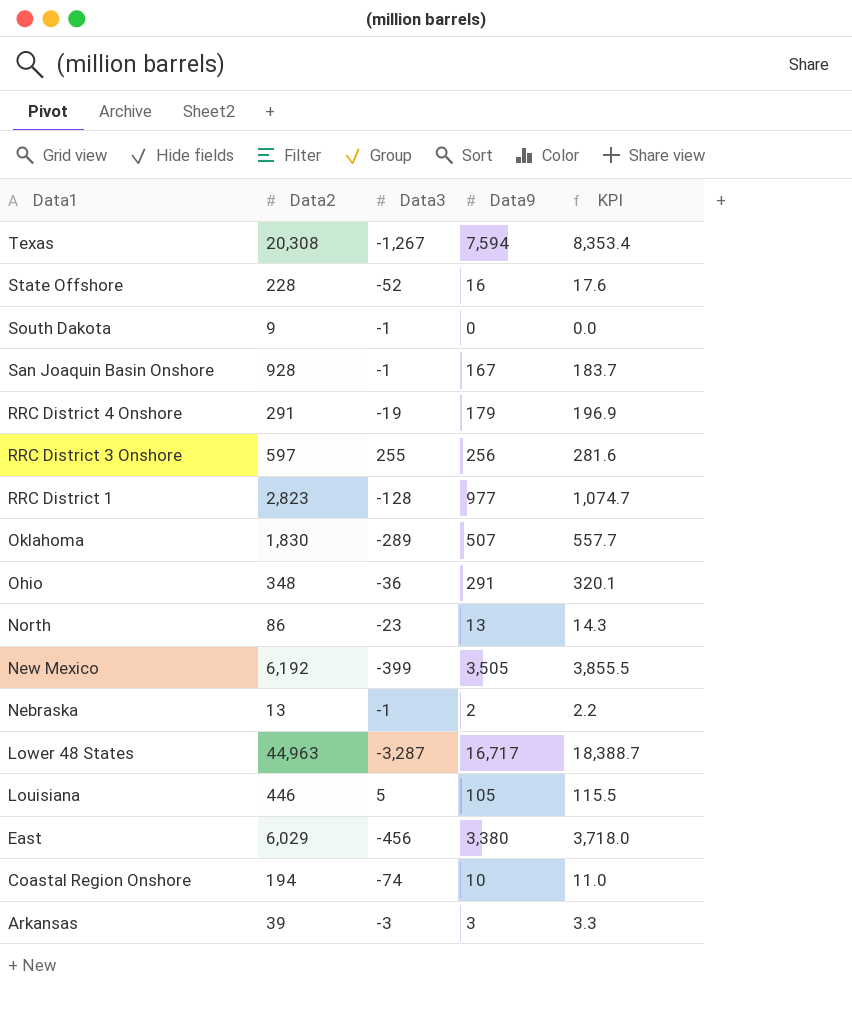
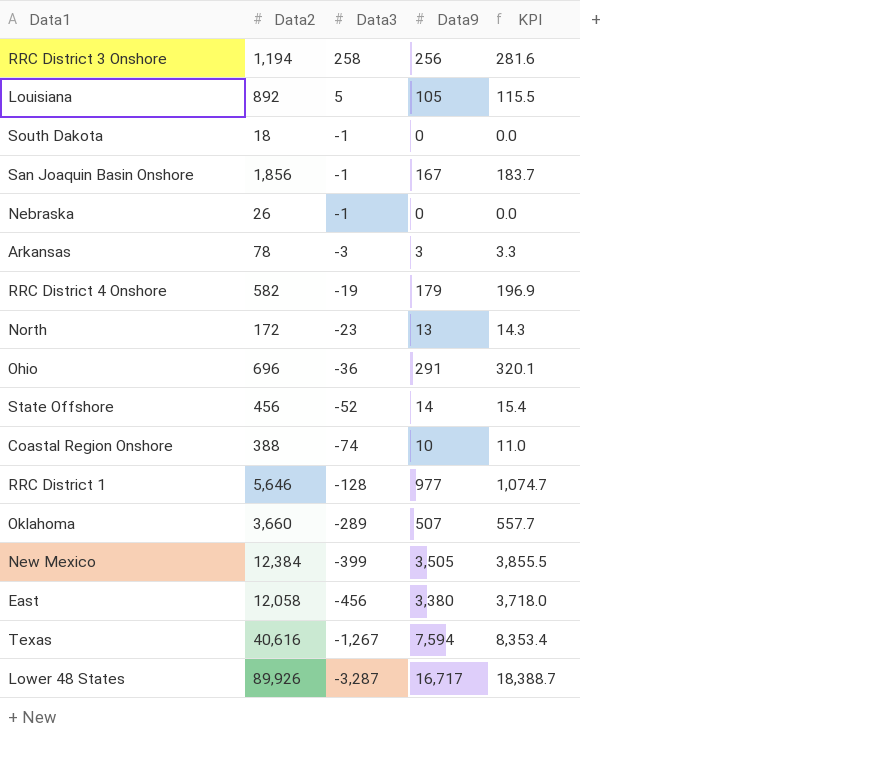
row order: Data1 descending -> Data3 descending
RRC District 3 Onshore | Data2: 597 -> 1,194
RRC District 3 Onshore | Data3: 255 -> 258
Louisiana | Data2: 446 -> 892
South Dakota | Data2: 9 -> 18
San Joaquin Basin Onshore | Data2: 928 -> 1,856
Nebraska | Data2: 13 -> 26
Nebraska | Data9: 2 -> 0
Nebraska | KPI: 2.2 -> 0.0
Arkansas | Data2: 39 -> 78
RRC District 4 Onshore | Data2: 291 -> 582
North | Data2: 86 -> 172
Ohio | Data2: 348 -> 696
State Offshore | Data2: 228 -> 456
State Offshore | Data9: 16 -> 14
State Offshore | KPI: 17.6 -> 15.4
Coastal Region Onshore | Data2: 194 -> 388
RRC District 1 | Data2: 2,823 -> 5,646
Oklahoma | Data2: 1,830 -> 3,660
New Mexico | Data2: 6,192 -> 12,384
East | Data2: 6,029 -> 12,058
Texas | Data2: 20,308 -> 40,616
Lower 48 States | Data2: 44,963 -> 89,926

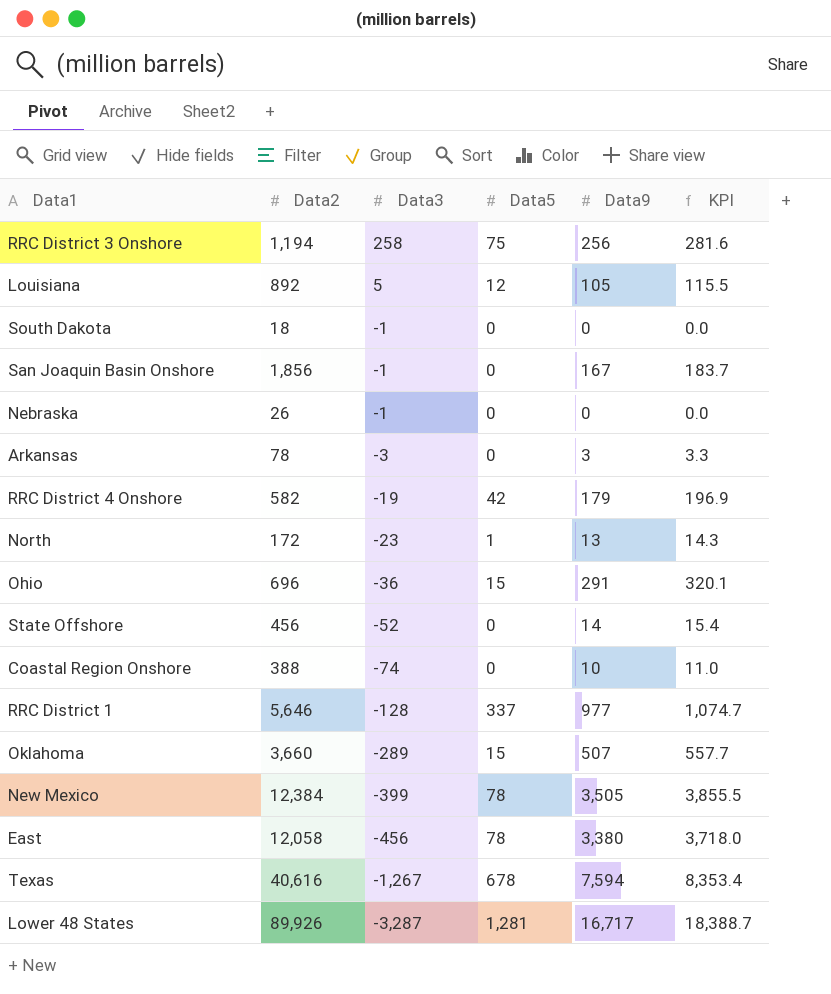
column Data5 | position: none -> 4

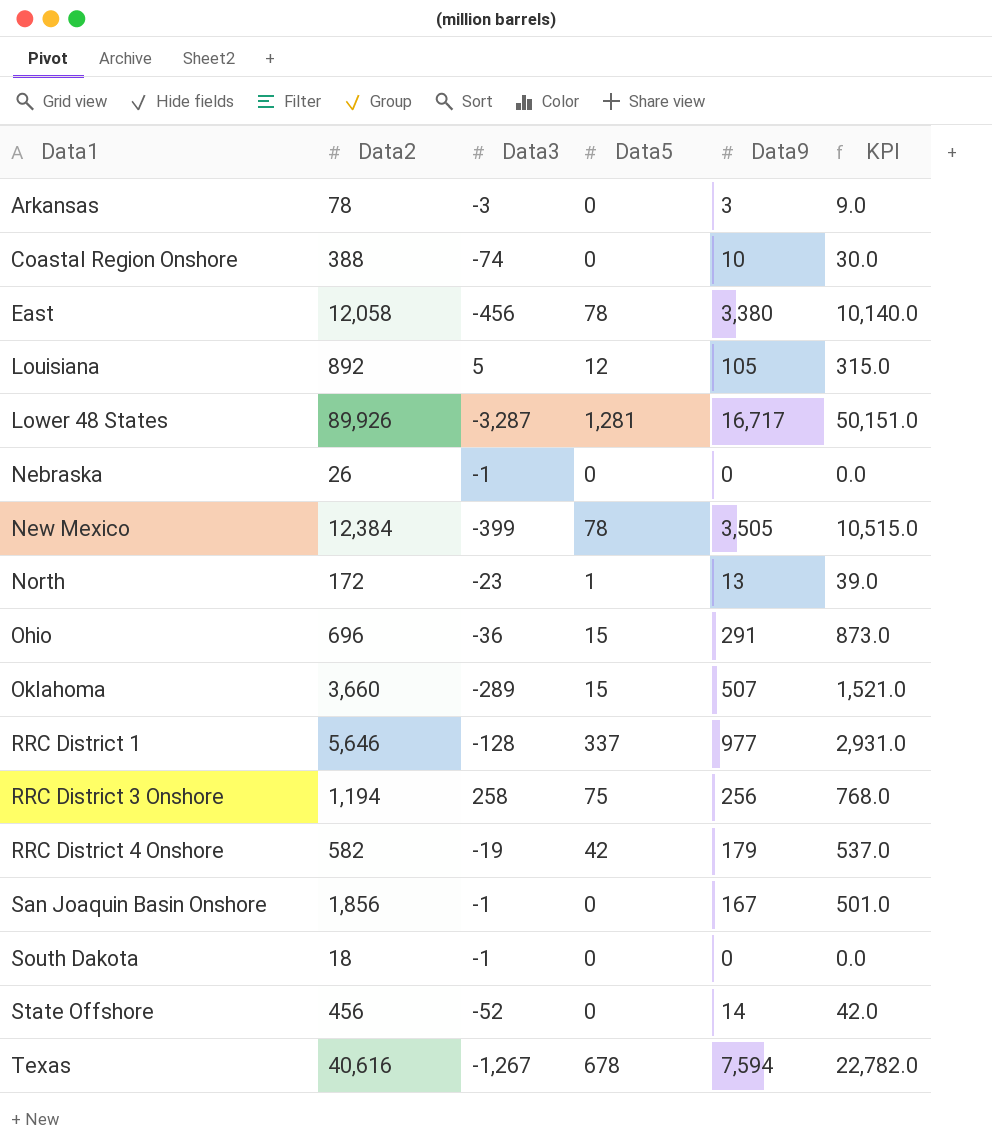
row order: Data3 descending -> Data1 ascending
column KPI | formula: [Data9] * 1.1 -> [Data9] * 3

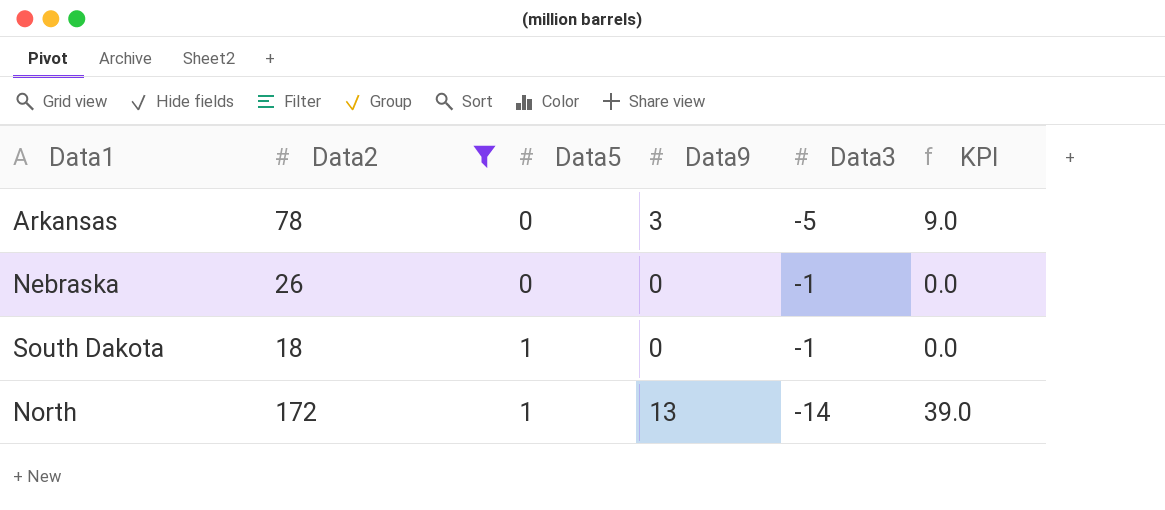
filter: none -> Data2 <= 172
row order: Data1 ascending -> Data5 ascending
column Data3 | position: 3 -> 5
Arkansas | Data3: -3 -> -5
South Dakota | Data5: 0 -> 1
North | Data3: -23 -> -14

